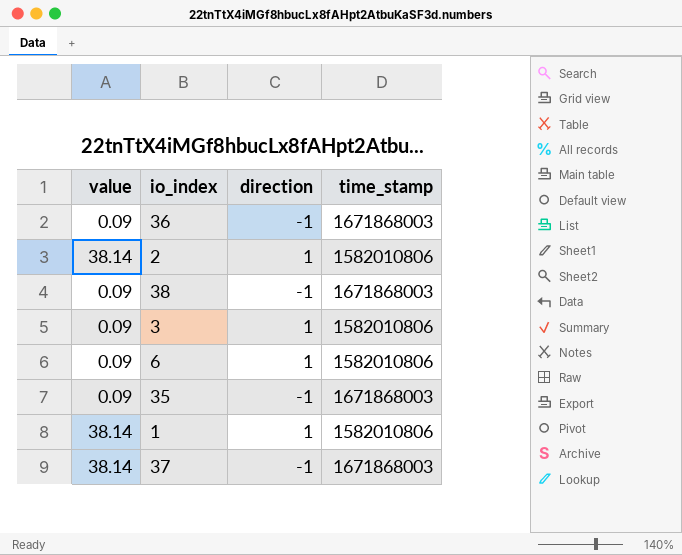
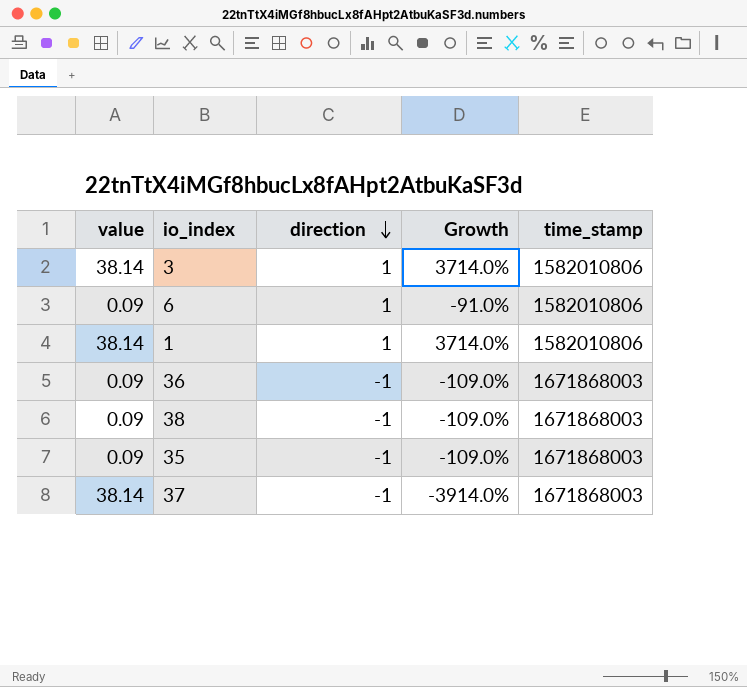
row order: none -> direction descending
column Growth | formula: none -> ([value] - [direction]) / [direction]
row 2: 38.14 | 1 | 1582010806 -> none
3 | value: 0.09 -> 38.14

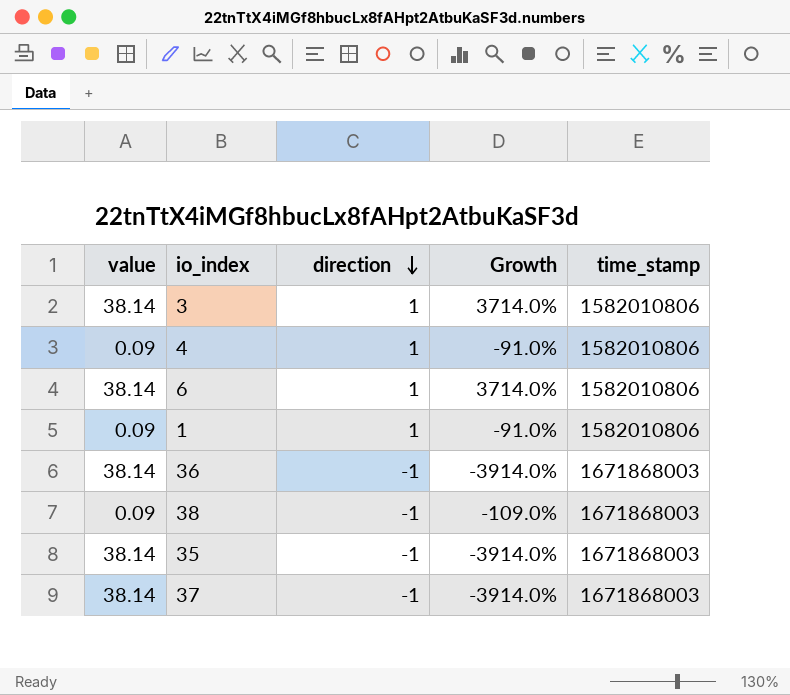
row 4: none -> 0.09 | 1 | -91.0% | 1582010806
6 | value: 0.09 -> 38.14
6 | Growth: -91.0% -> 3714.0%
1 | value: 38.14 -> 0.09
1 | Growth: 3714.0% -> -91.0%
36 | value: 0.09 -> 38.14
36 | Growth: -109.0% -> -3914.0%
35 | value: 0.09 -> 38.14
35 | Growth: -109.0% -> -3914.0%

